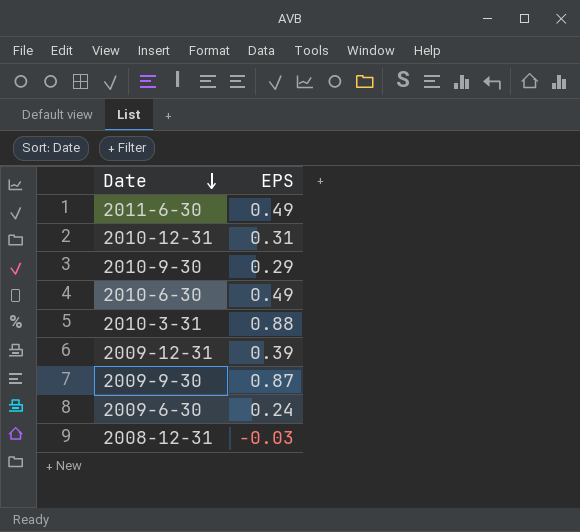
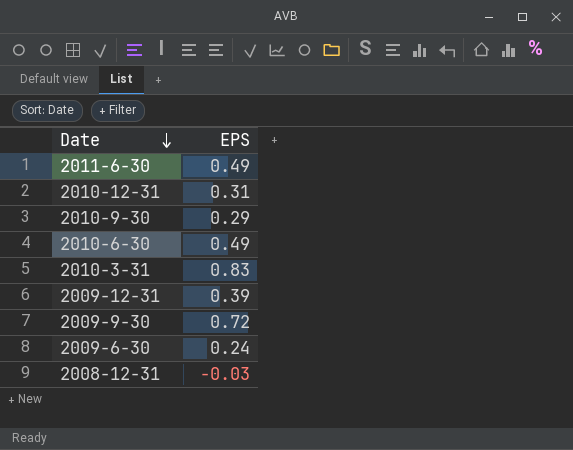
2010-3-31 | EPS: 0.88 -> 0.83
2009-9-30 | EPS: 0.87 -> 0.72

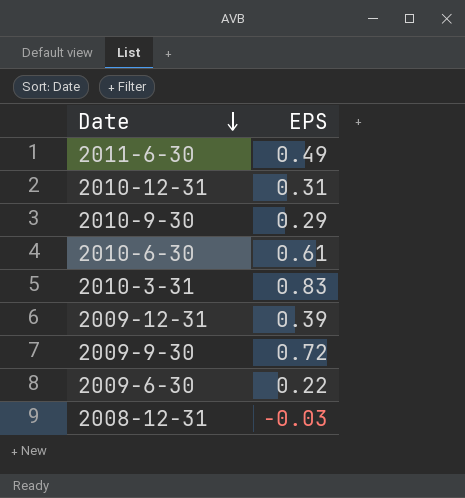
2010-6-30 | EPS: 0.49 -> 0.61
2009-6-30 | EPS: 0.24 -> 0.22

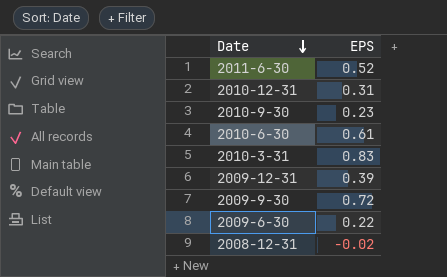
2011-6-30 | EPS: 0.49 -> 0.52
2010-9-30 | EPS: 0.29 -> 0.23
2008-12-31 | EPS: -0.03 -> -0.02

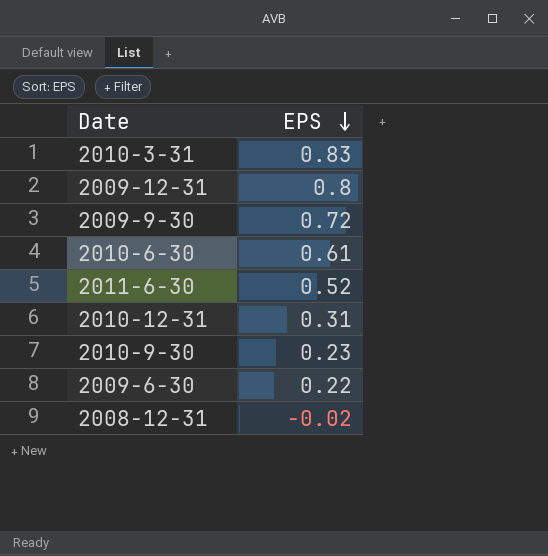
row order: Date descending -> EPS descending
2009-12-31 | EPS: 0.39 -> 0.8

